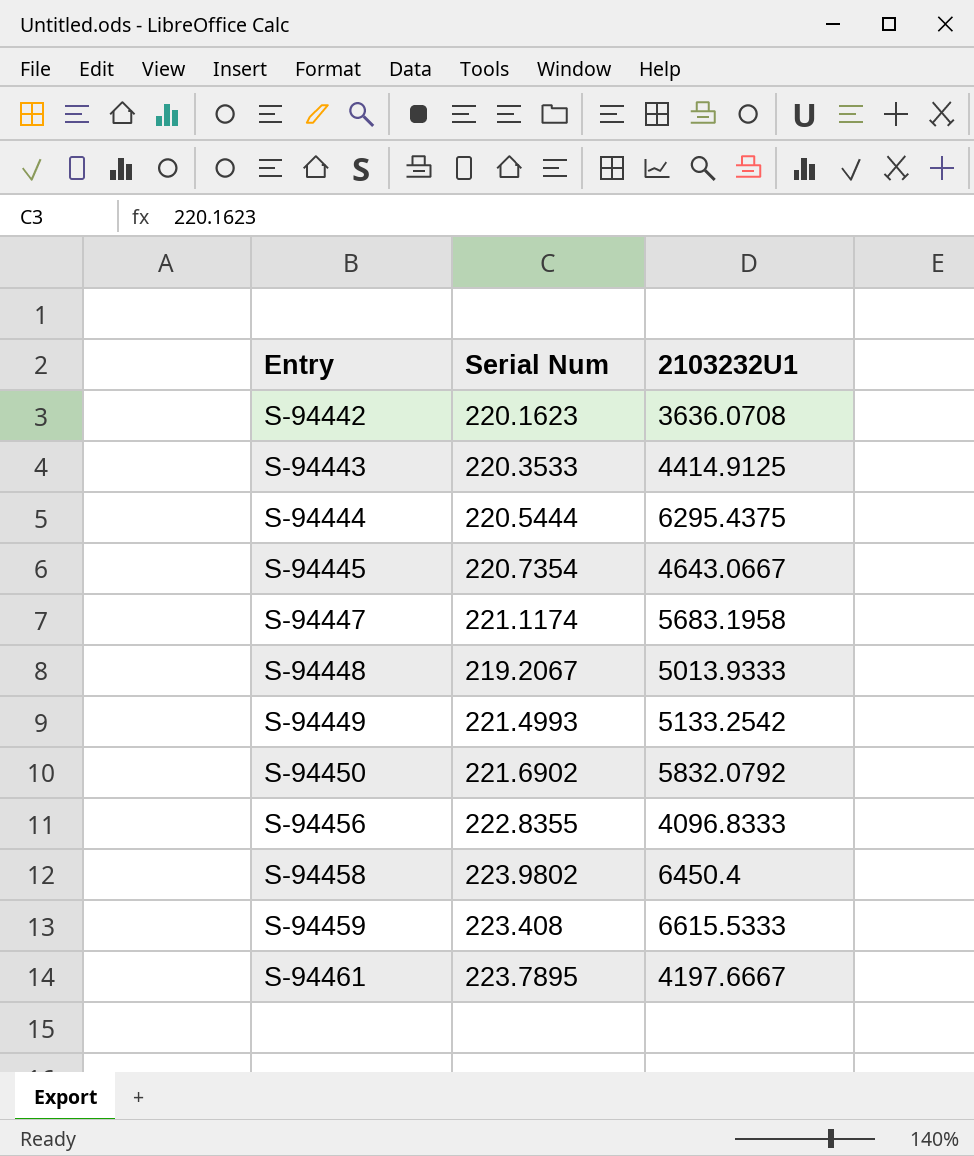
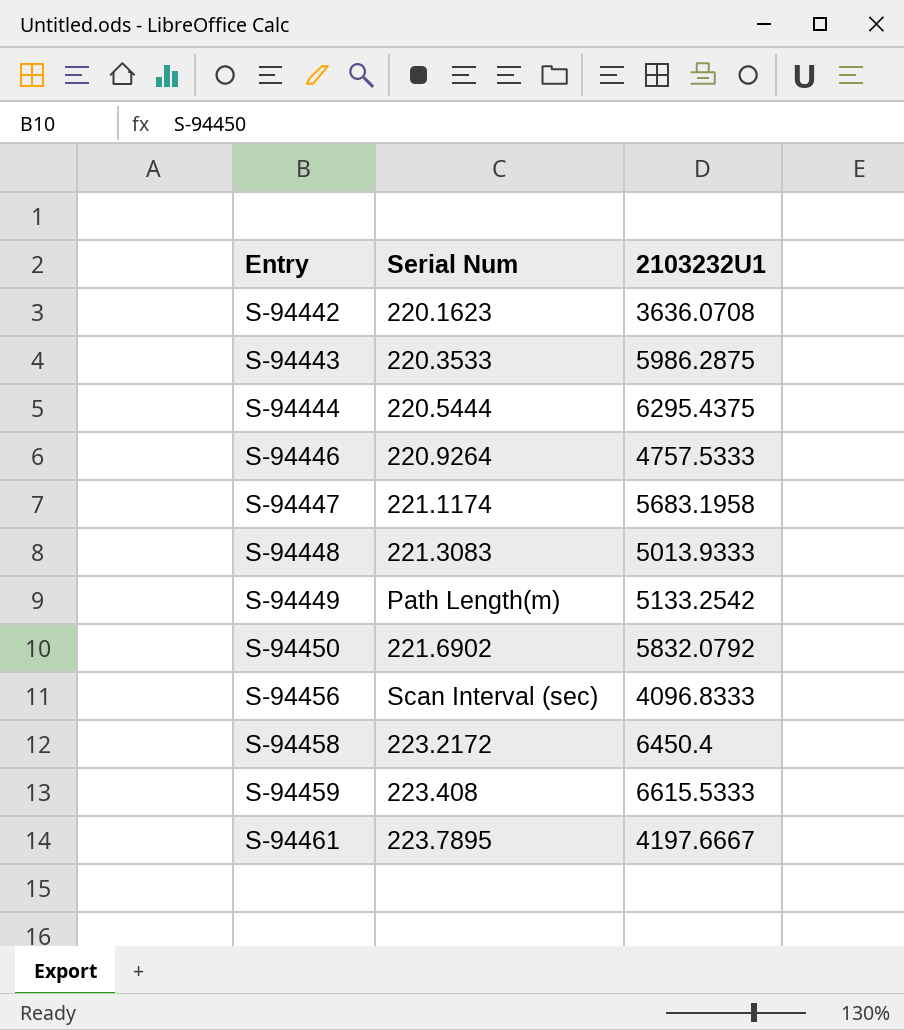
row S-94445: 220.7354 | 4643.0667 -> none
S-94443 | 2103232U1: 4414.9125 -> 5986.2875
row S-94446: none -> 220.9264 | 4757.5333
S-94448 | Serial Num: 219.2067 -> 221.3083
S-94449 | Serial Num: 221.4993 -> Path Length(m)
S-94456 | Serial Num: 222.8355 -> Scan Interval (sec)
S-94458 | Serial Num: 223.9802 -> 223.2172

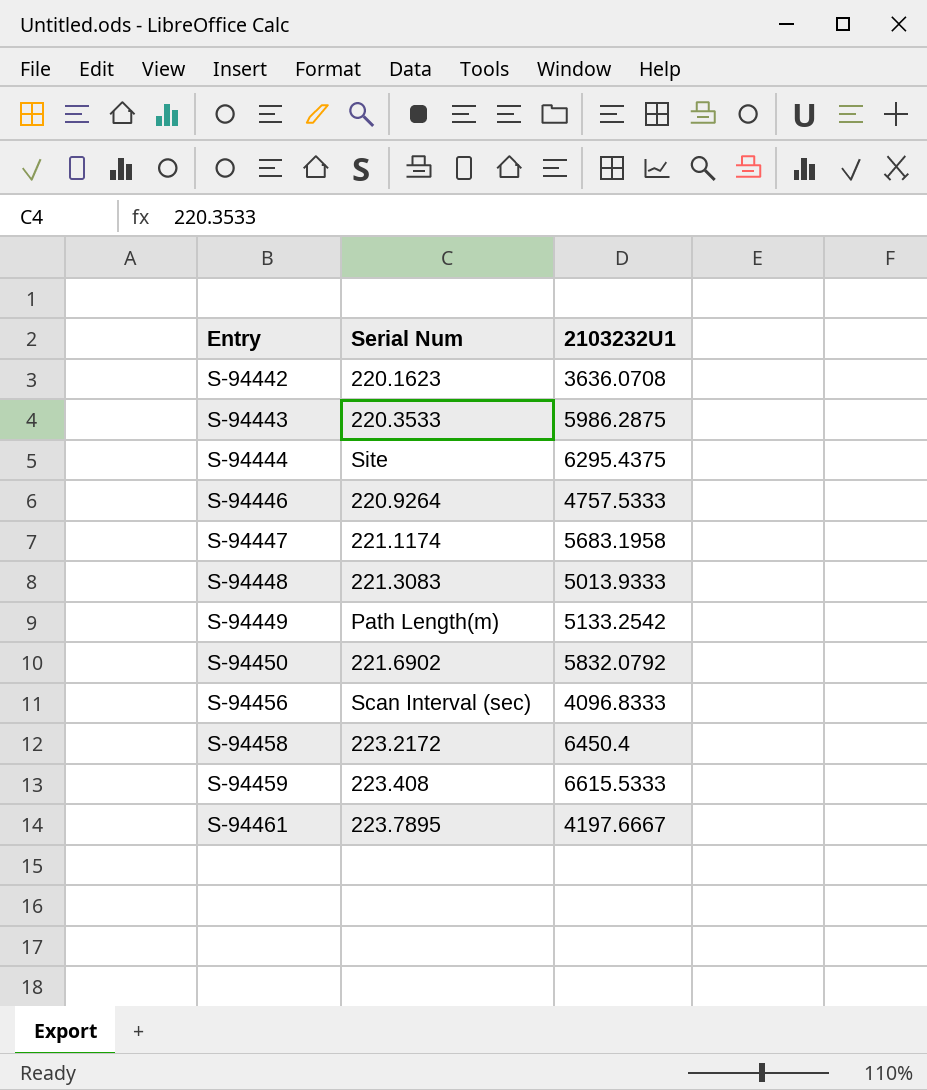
S-94444 | Serial Num: 220.5444 -> Site

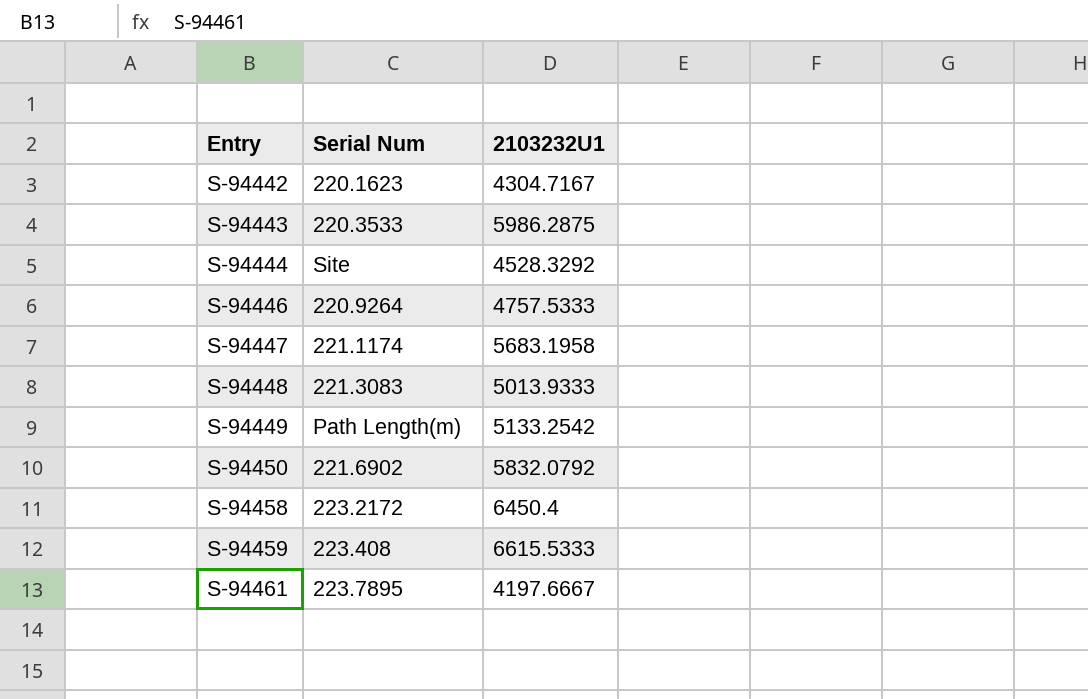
row S-94456: Scan Interval (sec) | 4096.8333 -> none
S-94442 | 2103232U1: 3636.0708 -> 4304.7167
S-94444 | 2103232U1: 6295.4375 -> 4528.3292

